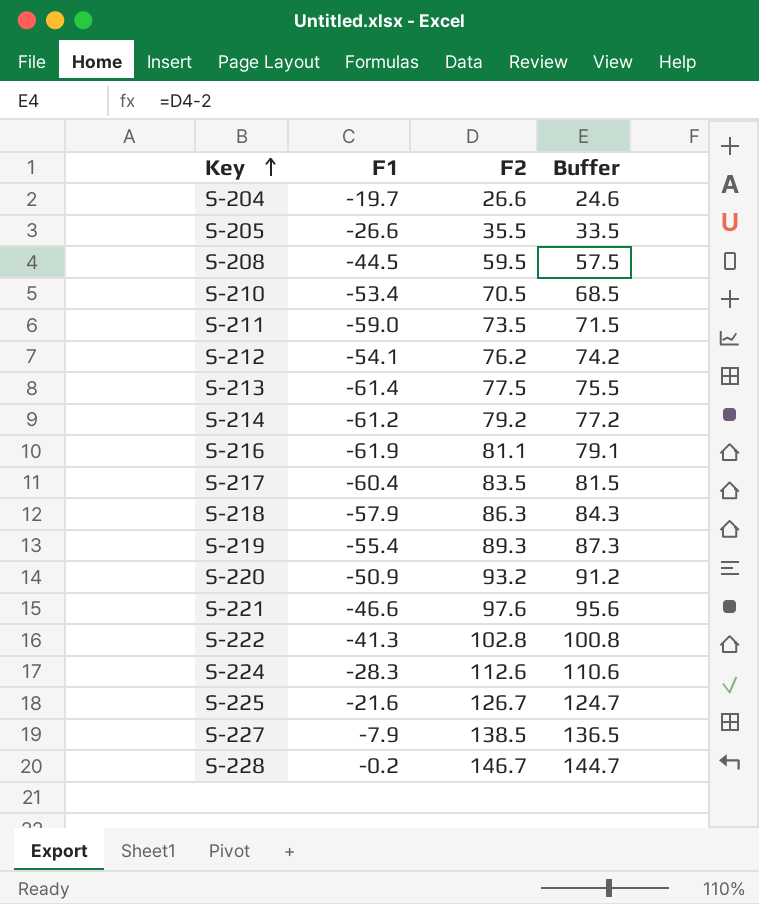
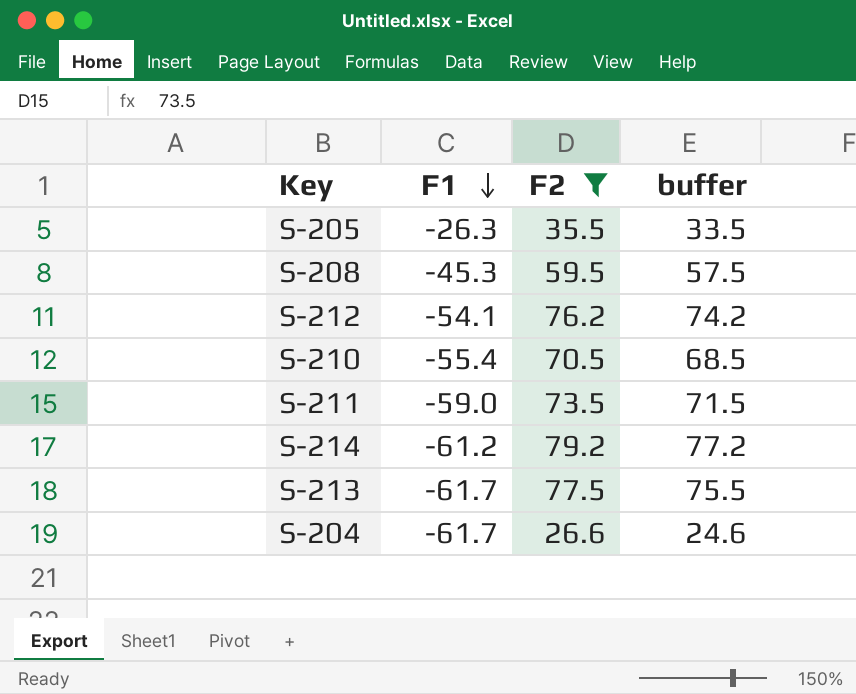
filter: none -> F2 <= 79.2
row order: Key ascending -> F1 descending
column name: Buffer -> buffer
S-205 | F1: -26.6 -> -26.3
S-208 | F1: -44.5 -> -45.3
S-210 | F1: -53.4 -> -55.4
S-213 | F1: -61.4 -> -61.7
S-204 | F1: -19.7 -> -61.7

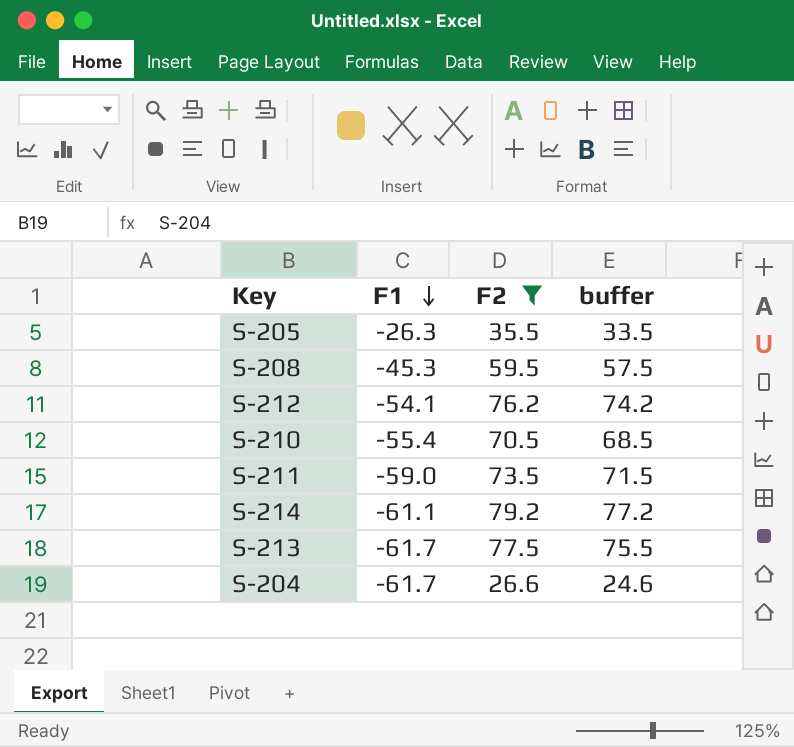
S-214 | F1: -61.2 -> -61.1

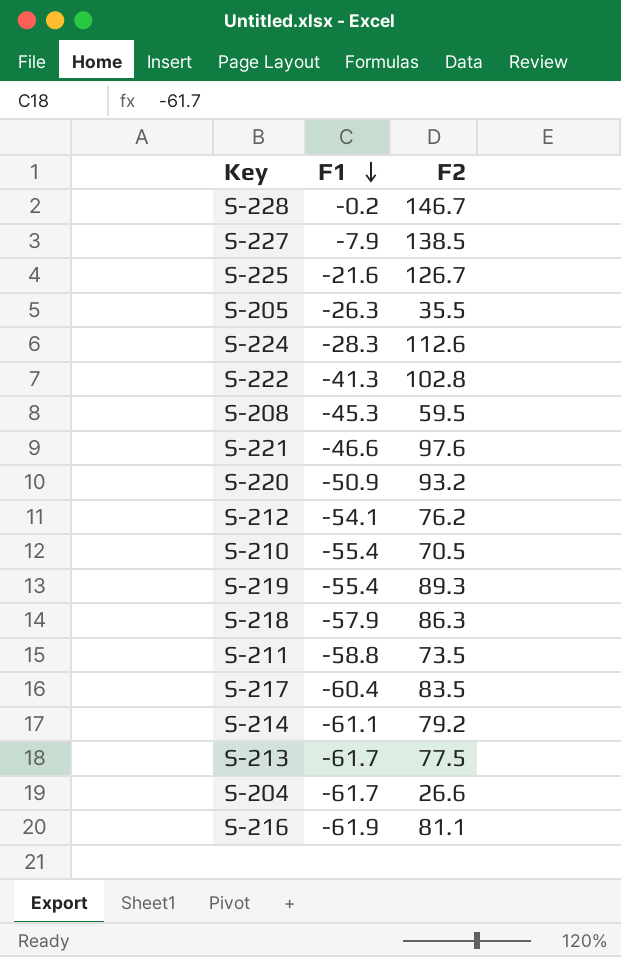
filter: F2 <= 79.2 -> none
column buffer | formula: [F2] - 2 -> none
S-211 | F1: -59.0 -> -58.8

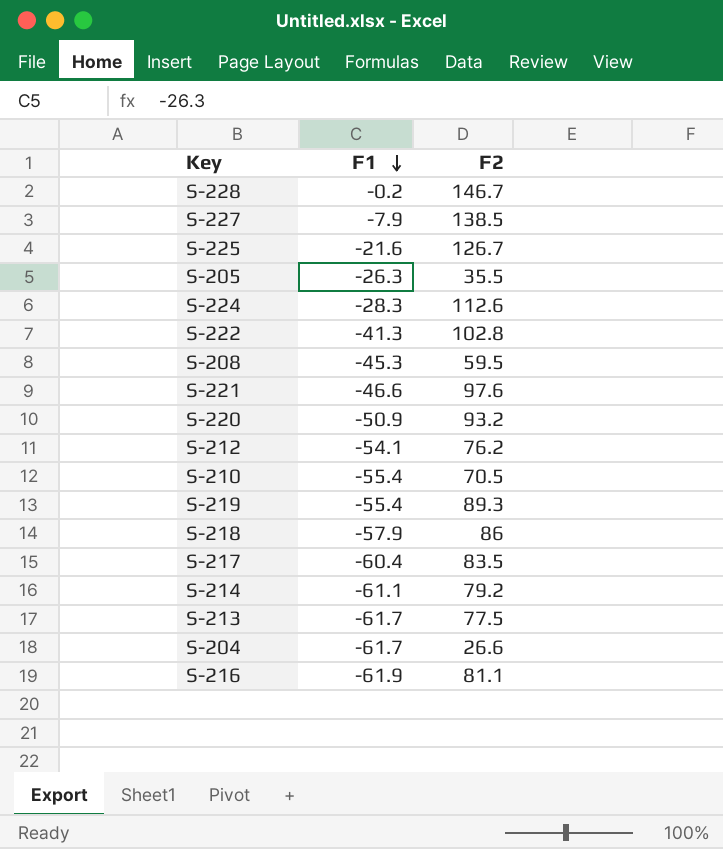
row S-211: -58.8 | 73.5 -> none
S-218 | F2: 86.3 -> 86

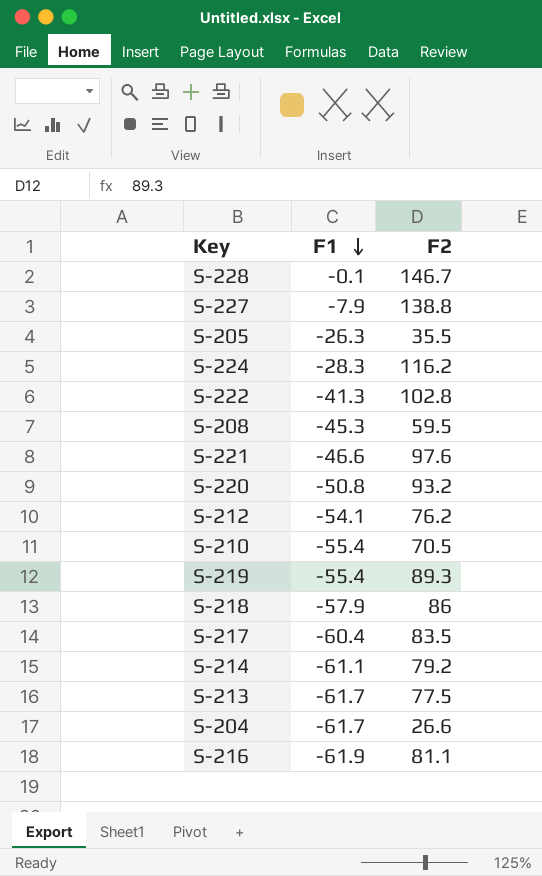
row S-225: -21.6 | 126.7 -> none
S-228 | F1: -0.2 -> -0.1
S-227 | F2: 138.5 -> 138.8
S-224 | F2: 112.6 -> 116.2
S-220 | F1: -50.9 -> -50.8

